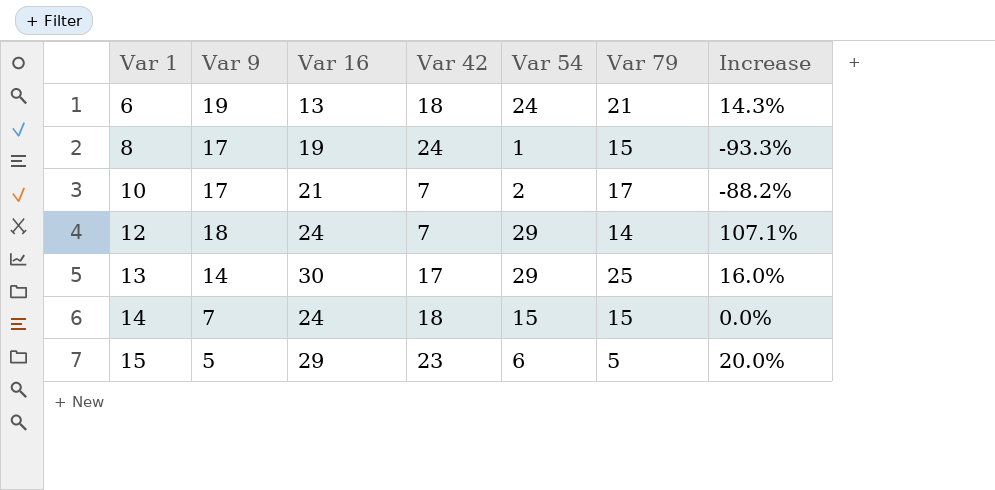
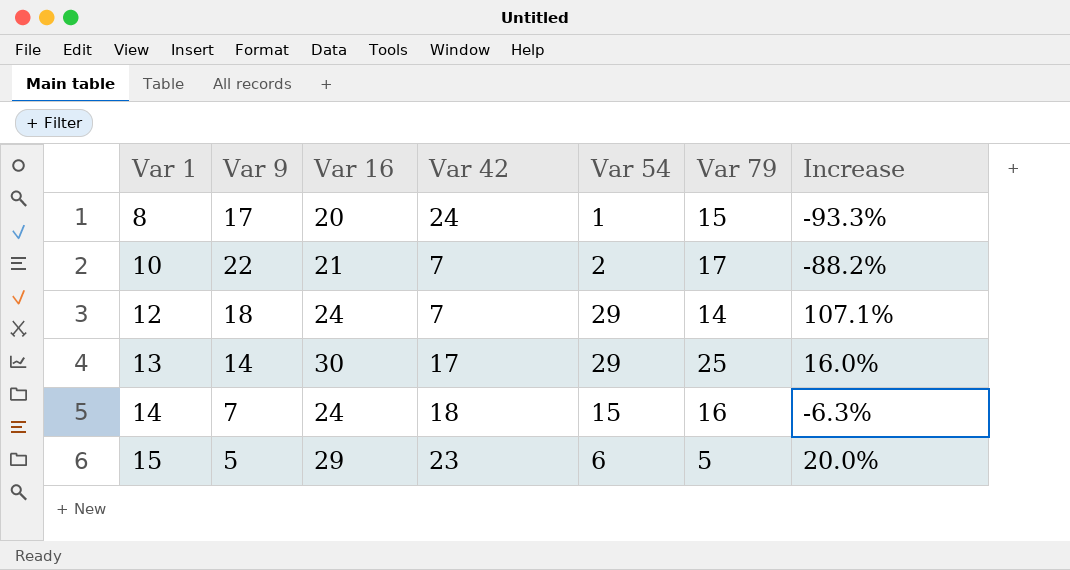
row 6: 19 | 13 | 18 | 24 | 21 | 14.3% -> none
8 | Var 16: 19 -> 20
10 | Var 9: 17 -> 22
14 | Var 79: 15 -> 16
14 | Increase: 0.0% -> -6.3%

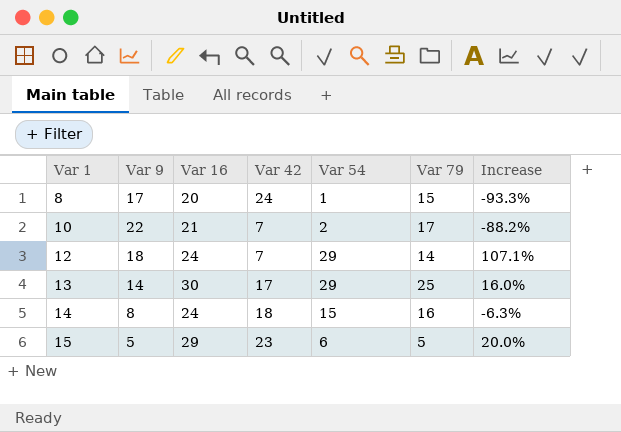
14 | Var 9: 7 -> 8

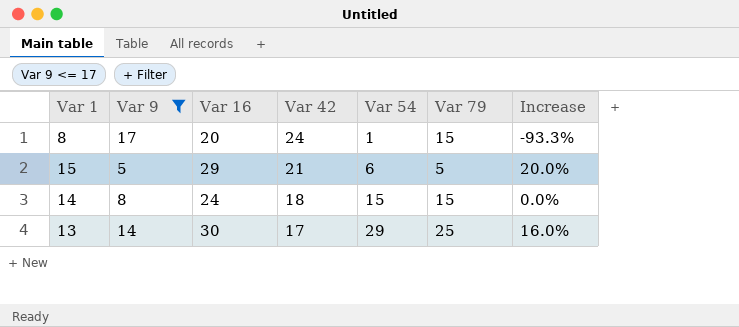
filter: none -> Var 9 <= 17
row order: Var 1 ascending -> Var 42 descending
15 | Var 42: 23 -> 21
14 | Var 79: 16 -> 15
14 | Increase: -6.3% -> 0.0%

